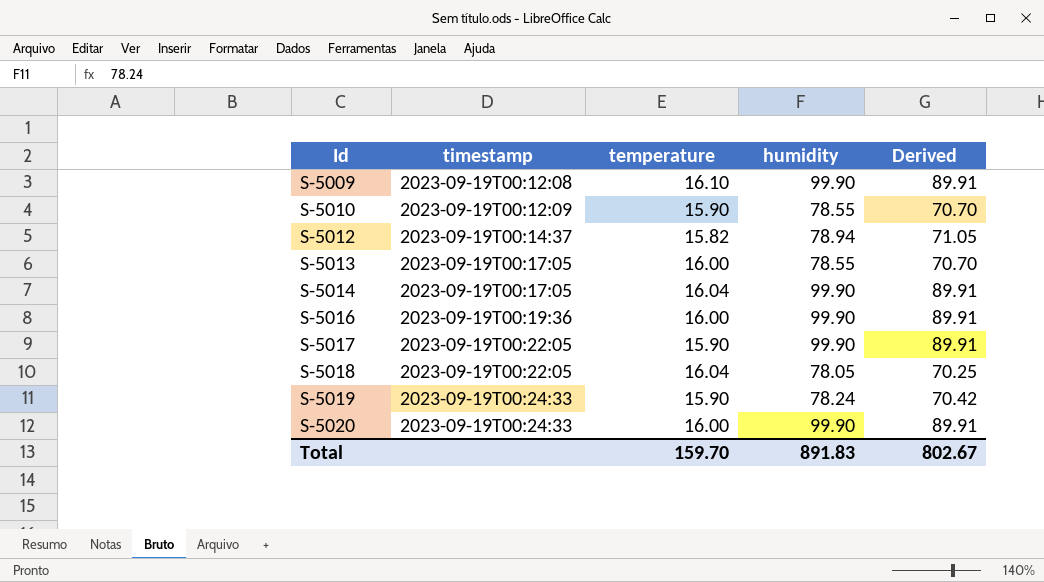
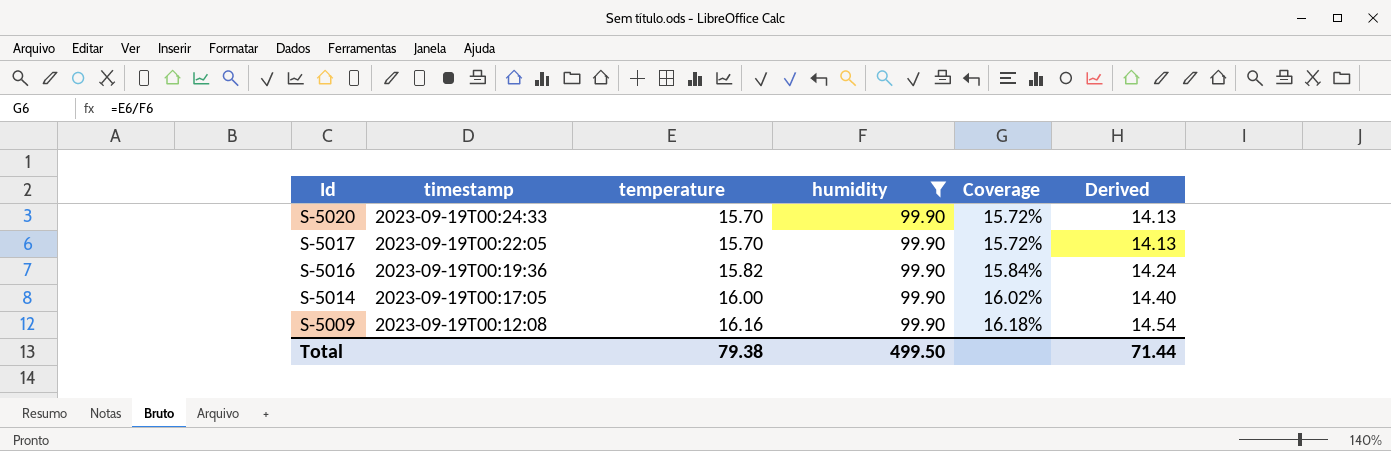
filter: none -> humidity = 99.90
row order: Id ascending -> Id descending
column Coverage | formula: none -> [temperature] / [humidity]
column Derived | formula: [humidity] * 0.9 -> [temperature] * 0.9
S-5020 | temperature: 16.00 -> 15.70
S-5017 | temperature: 15.90 -> 15.70
S-5016 | temperature: 16.00 -> 15.82
S-5014 | temperature: 16.04 -> 16.00
S-5009 | temperature: 16.10 -> 16.16
Total | temperature: 159.70 -> 79.38
Total | humidity: 891.83 -> 499.50
Total | Derived: 802.67 -> 71.44

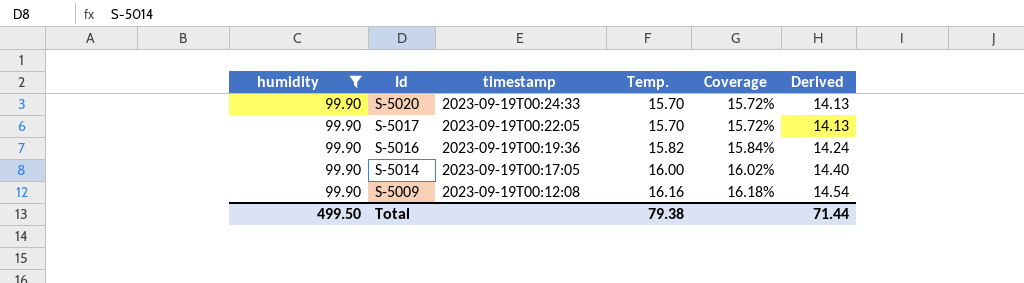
column humidity | position: 4 -> 1
column name: temperature -> Temp.

